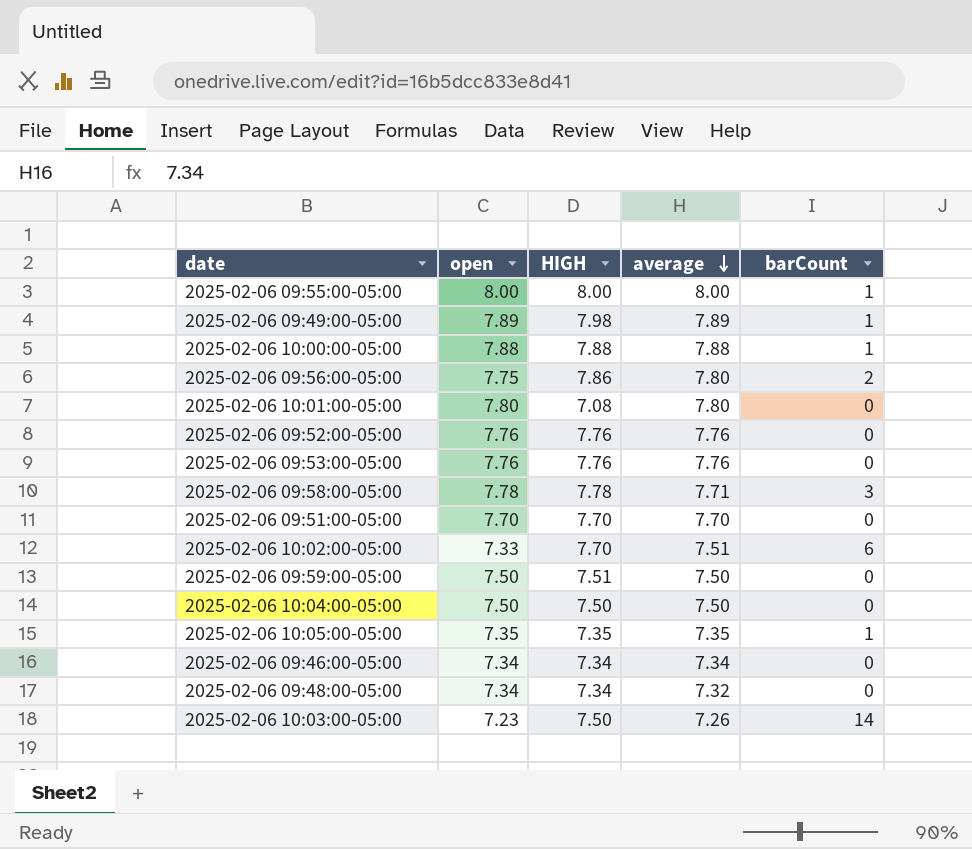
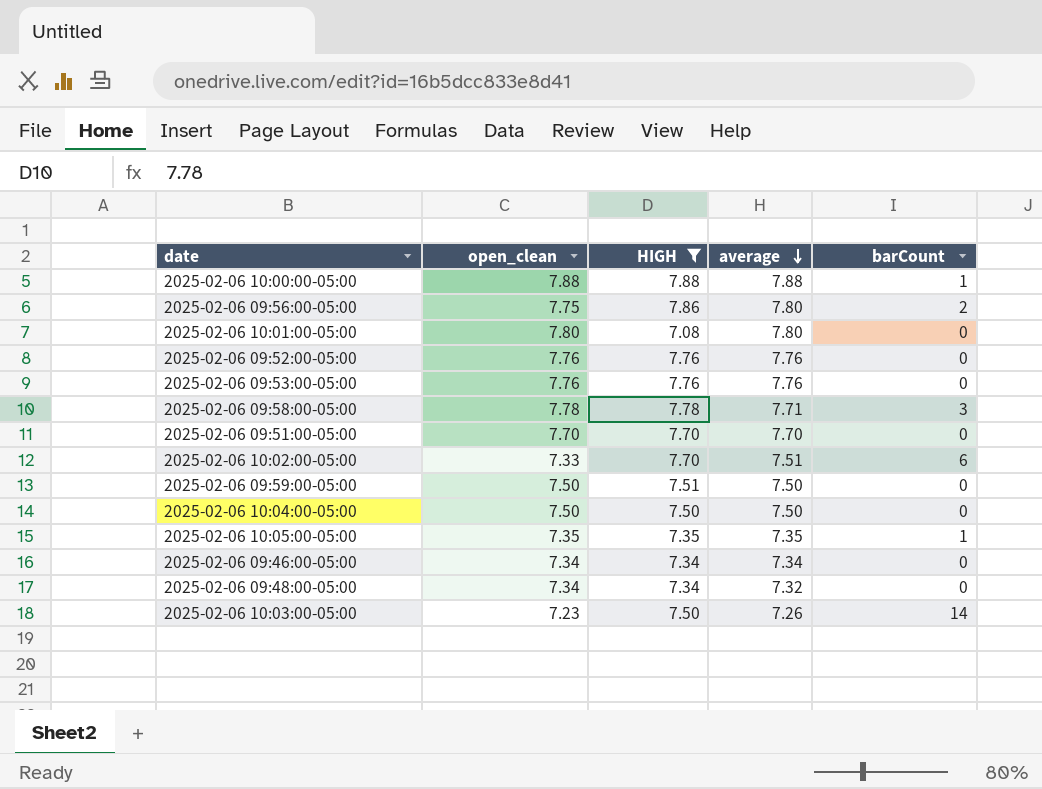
filter: none -> HIGH <= 7.88
column name: open -> open_clean

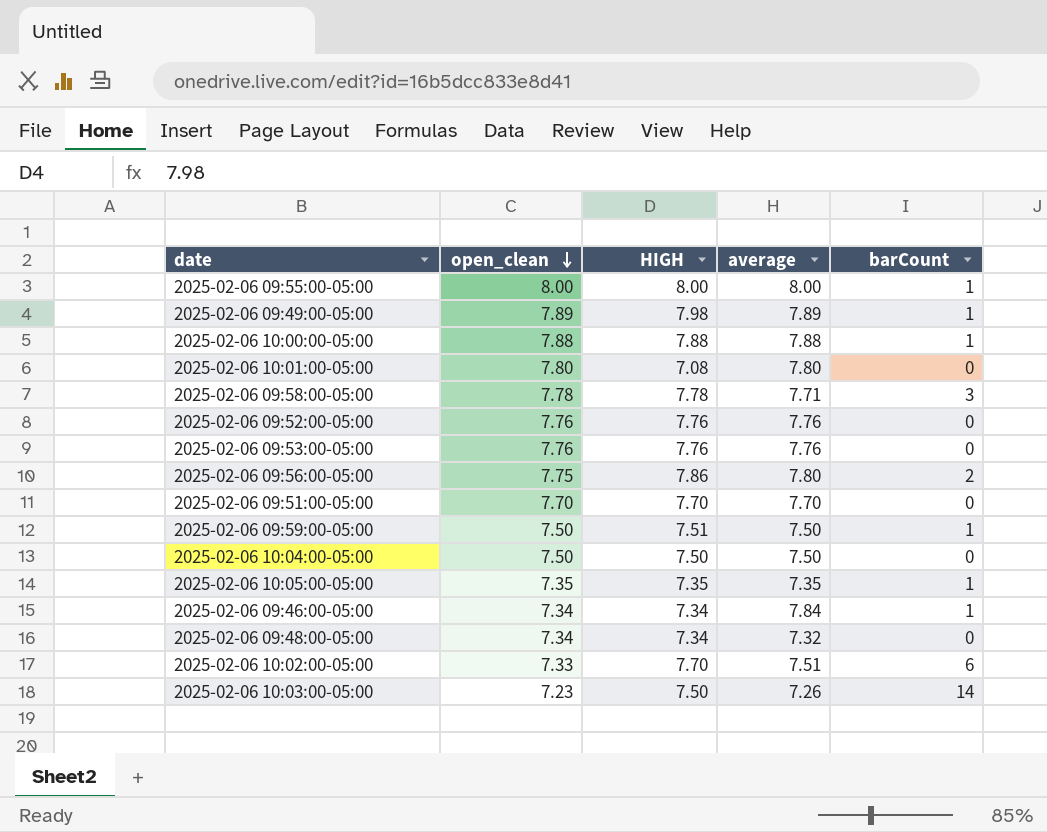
filter: HIGH <= 7.88 -> none
row order: average descending -> open_clean descending
2025-02-06 09:59:00-05:00 | barCount: 0 -> 1
2025-02-06 09:46:00-05:00 | average: 7.34 -> 7.84
2025-02-06 09:46:00-05:00 | barCount: 0 -> 1

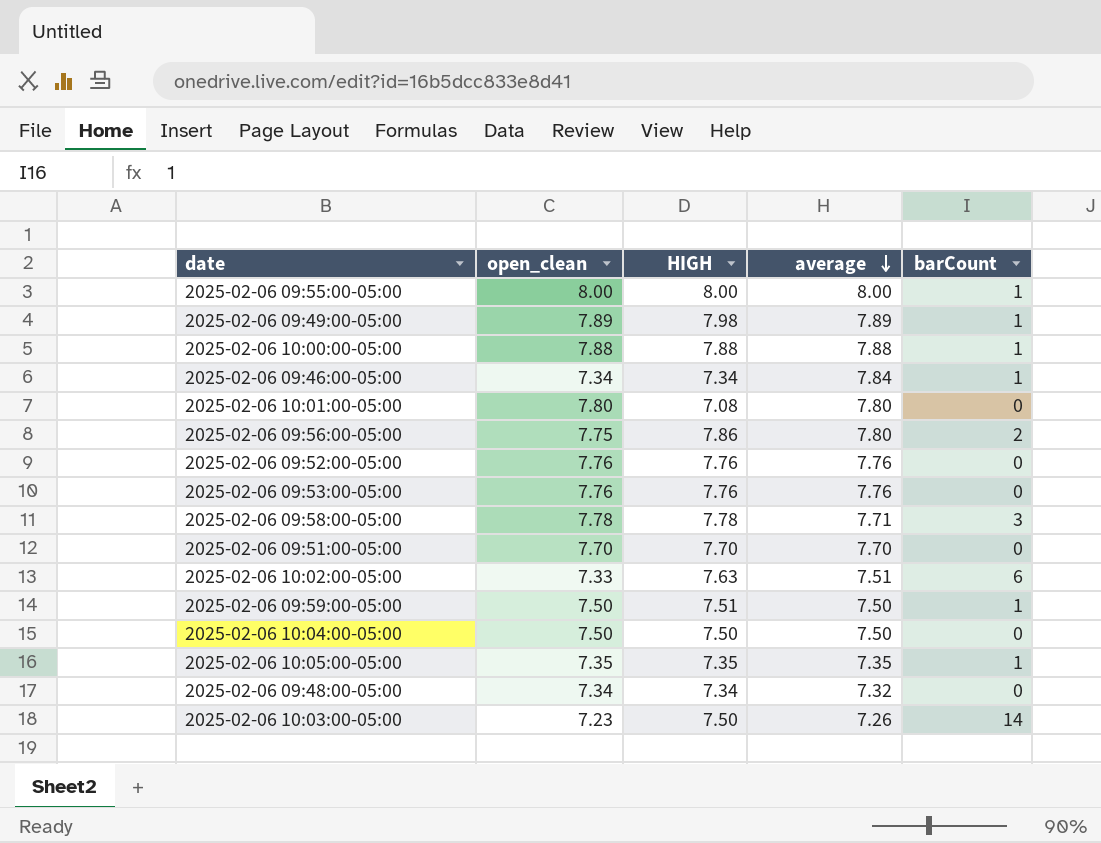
row order: open_clean descending -> average descending
2025-02-06 10:02:00-05:00 | HIGH: 7.70 -> 7.63

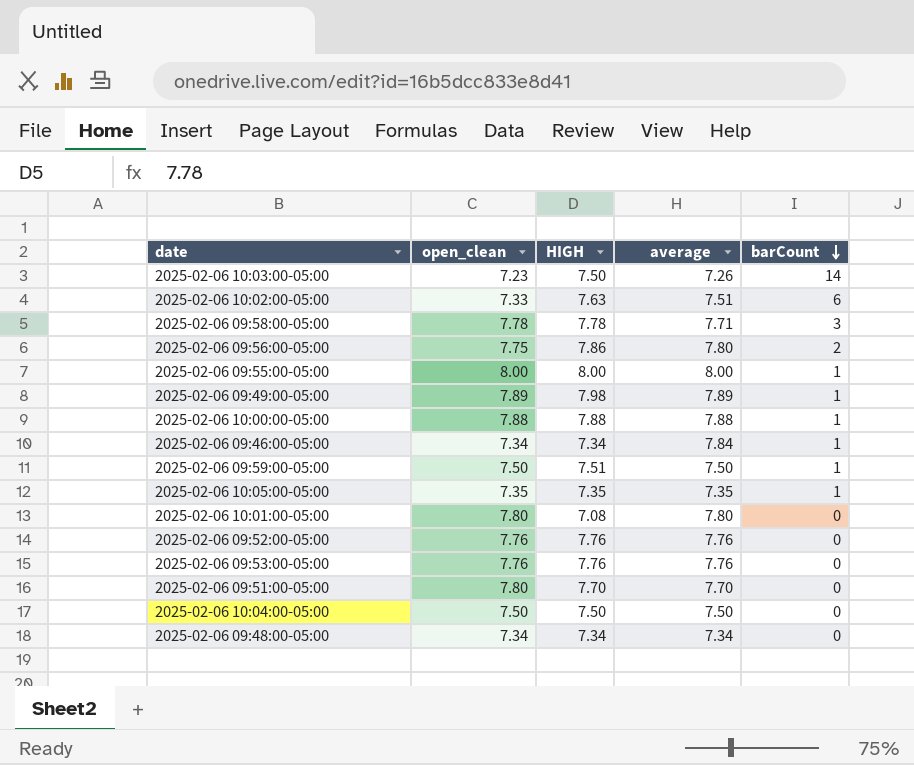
row order: average descending -> barCount descending
2025-02-06 09:51:00-05:00 | open_clean: 7.70 -> 7.80
2025-02-06 09:48:00-05:00 | average: 7.32 -> 7.34

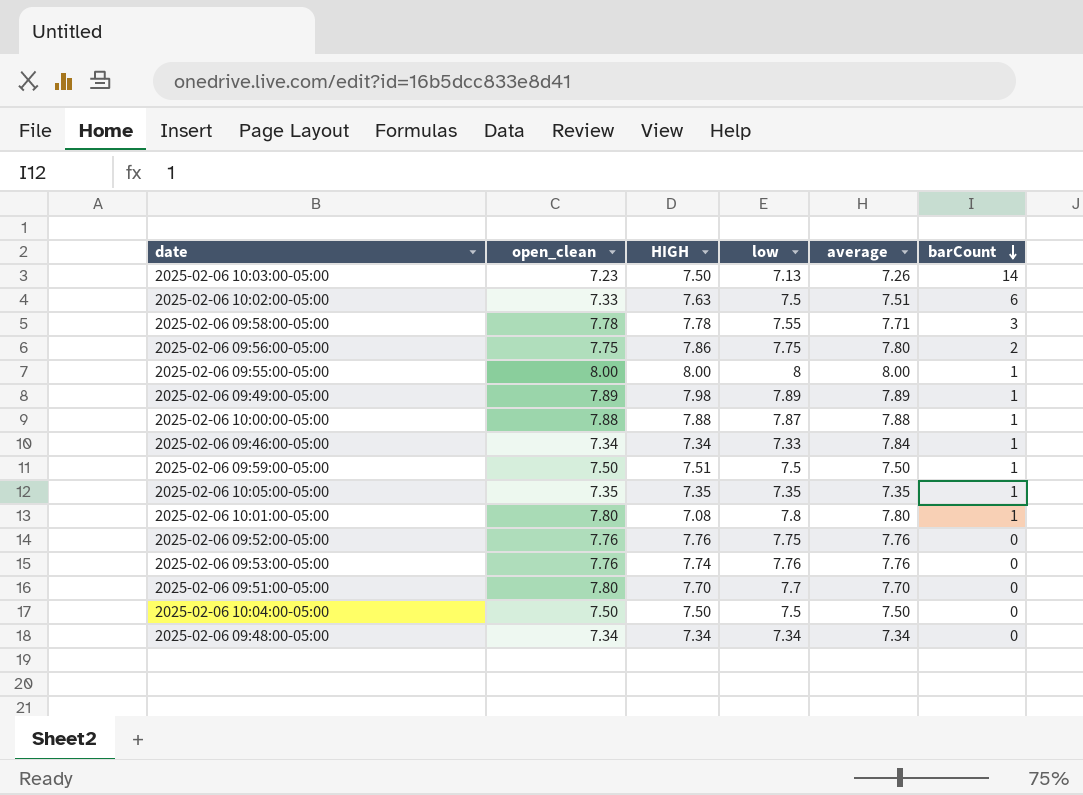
column low | position: none -> 4
2025-02-06 10:01:00-05:00 | barCount: 0 -> 1
2025-02-06 09:53:00-05:00 | HIGH: 7.76 -> 7.74

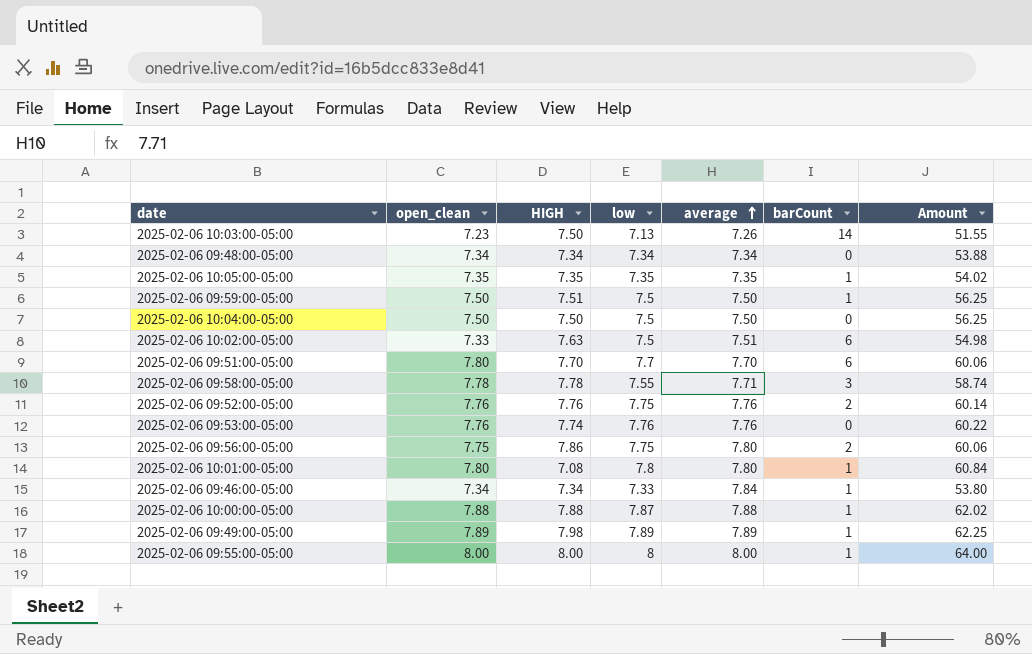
row order: barCount descending -> average ascending
column Amount | formula: none -> [open_clean] * [low]
2025-02-06 09:51:00-05:00 | barCount: 0 -> 6
2025-02-06 09:52:00-05:00 | barCount: 0 -> 2

